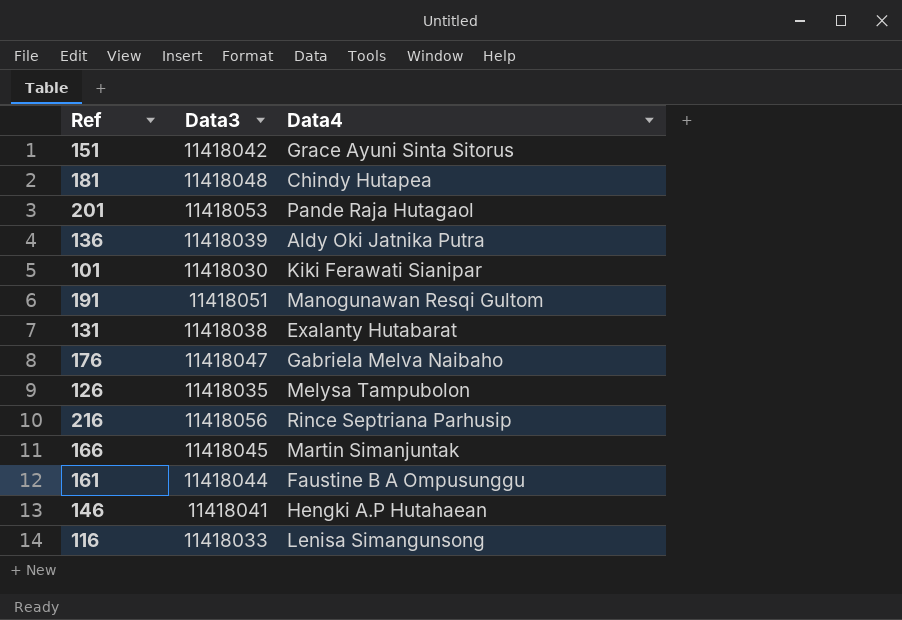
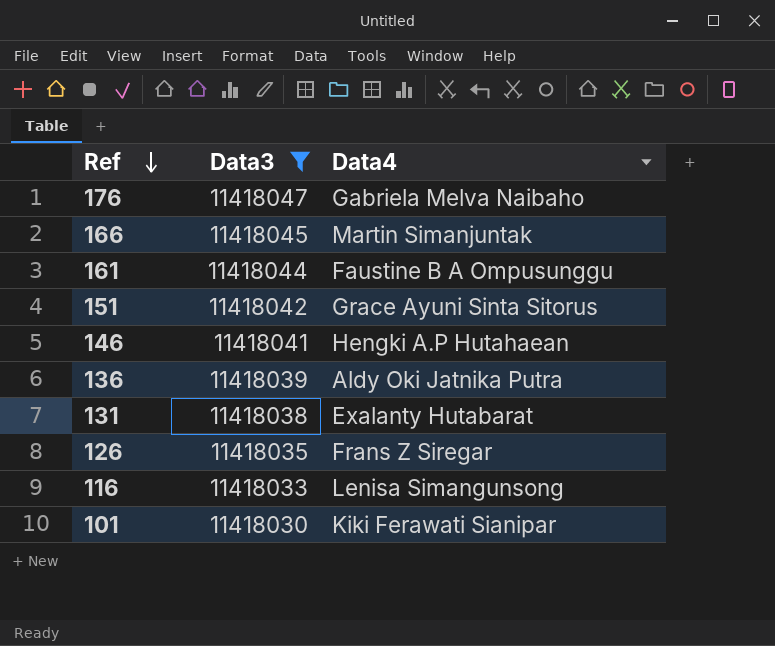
filter: none -> Data3 <= 11418047
row order: none -> Ref descending
126 | Data4: Melysa Tampubolon -> Frans Z Siregar

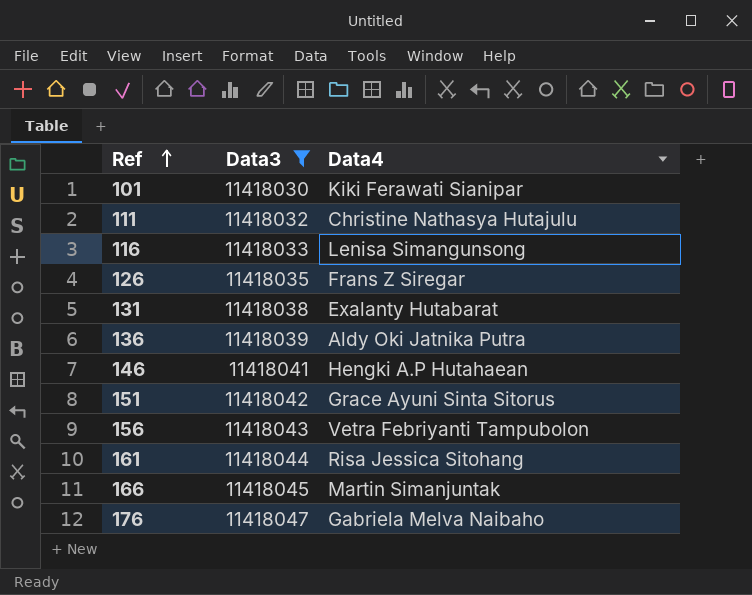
row order: Ref descending -> Ref ascending
row 111: none -> 11418032 | Christine Nathasya Hutajulu
row 156: none -> 11418043 | Vetra Febriyanti Tampubolon
161 | Data4: Faustine B A Ompusunggu -> Risa Jessica Sitohang

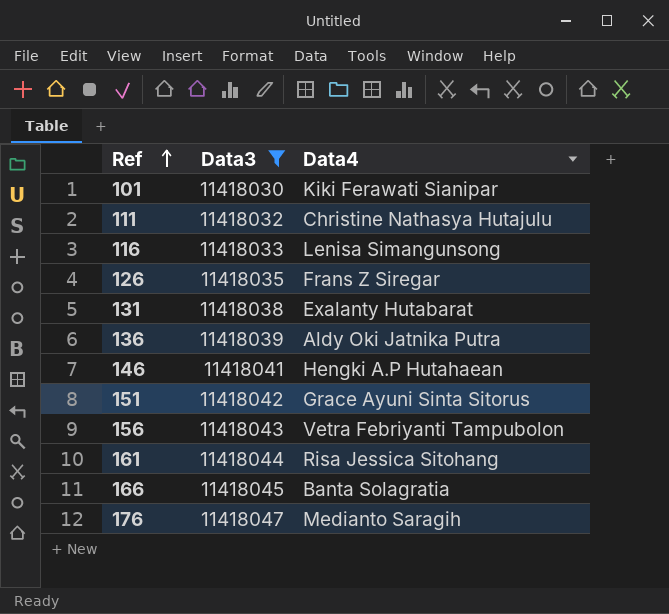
166 | Data4: Martin Simanjuntak -> Banta Solagratia
176 | Data4: Gabriela Melva Naibaho -> Medianto Saragih

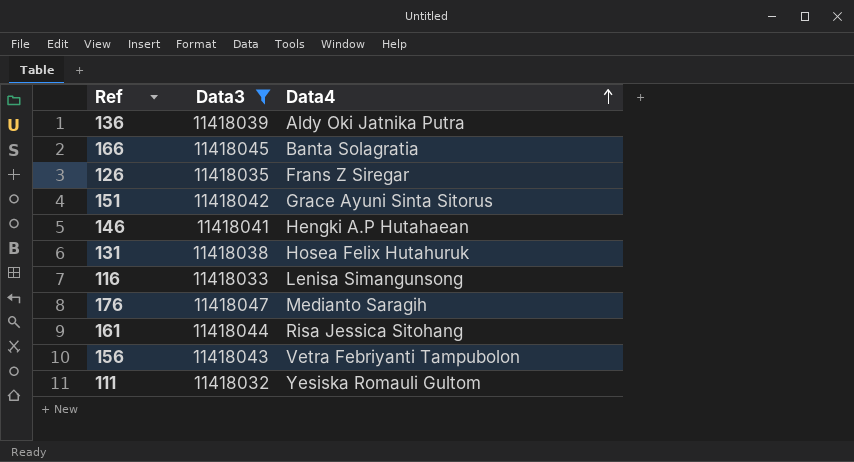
row order: Ref ascending -> Data4 ascending
row 101: 11418030 | Kiki Ferawati Sianipar -> none
131 | Data4: Exalanty Hutabarat -> Hosea Felix Hutahuruk
111 | Data4: Christine Nathasya Hutajulu -> Yesiska Romauli Gultom

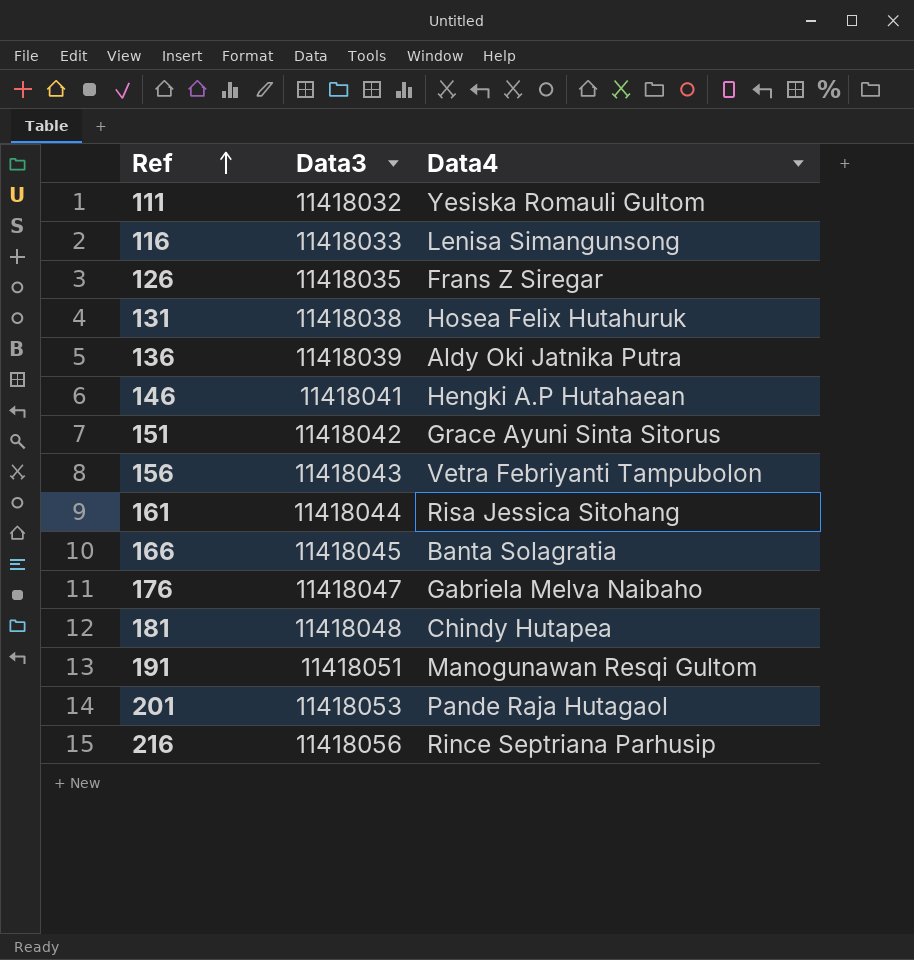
filter: Data3 <= 11418047 -> none
row order: Data4 ascending -> Ref ascending
176 | Data4: Medianto Saragih -> Gabriela Melva Naibaho

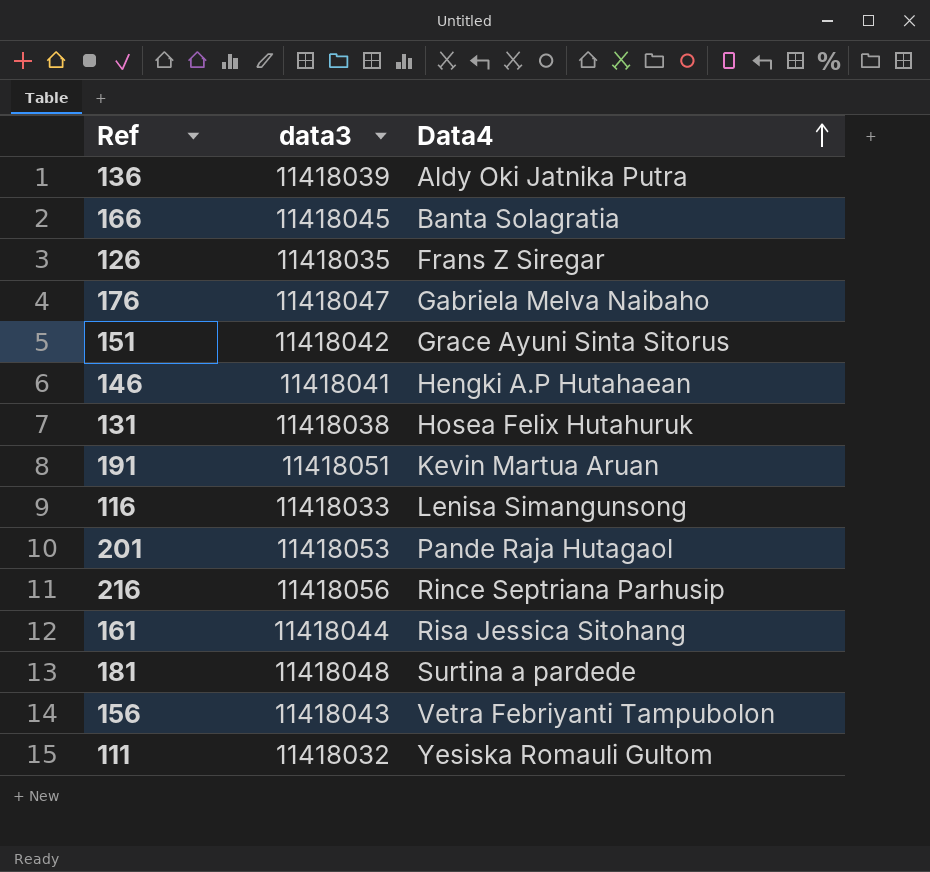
row order: Ref ascending -> Data4 ascending
column name: Data3 -> data3
191 | Data4: Manogunawan Resqi Gultom -> Kevin Martua Aruan
181 | Data4: Chindy Hutapea -> Surtina a pardede

